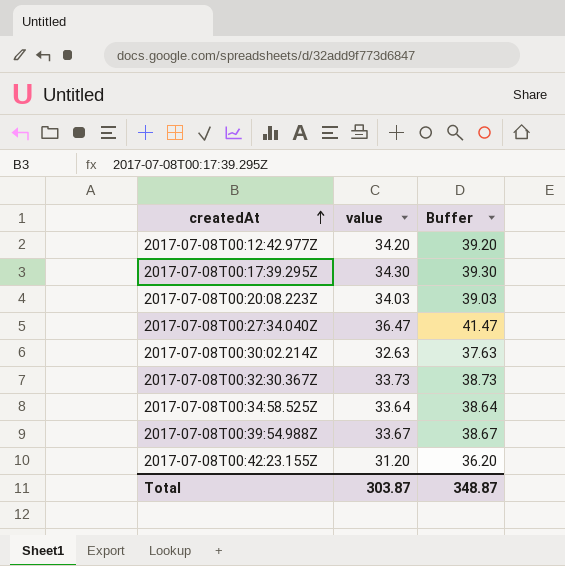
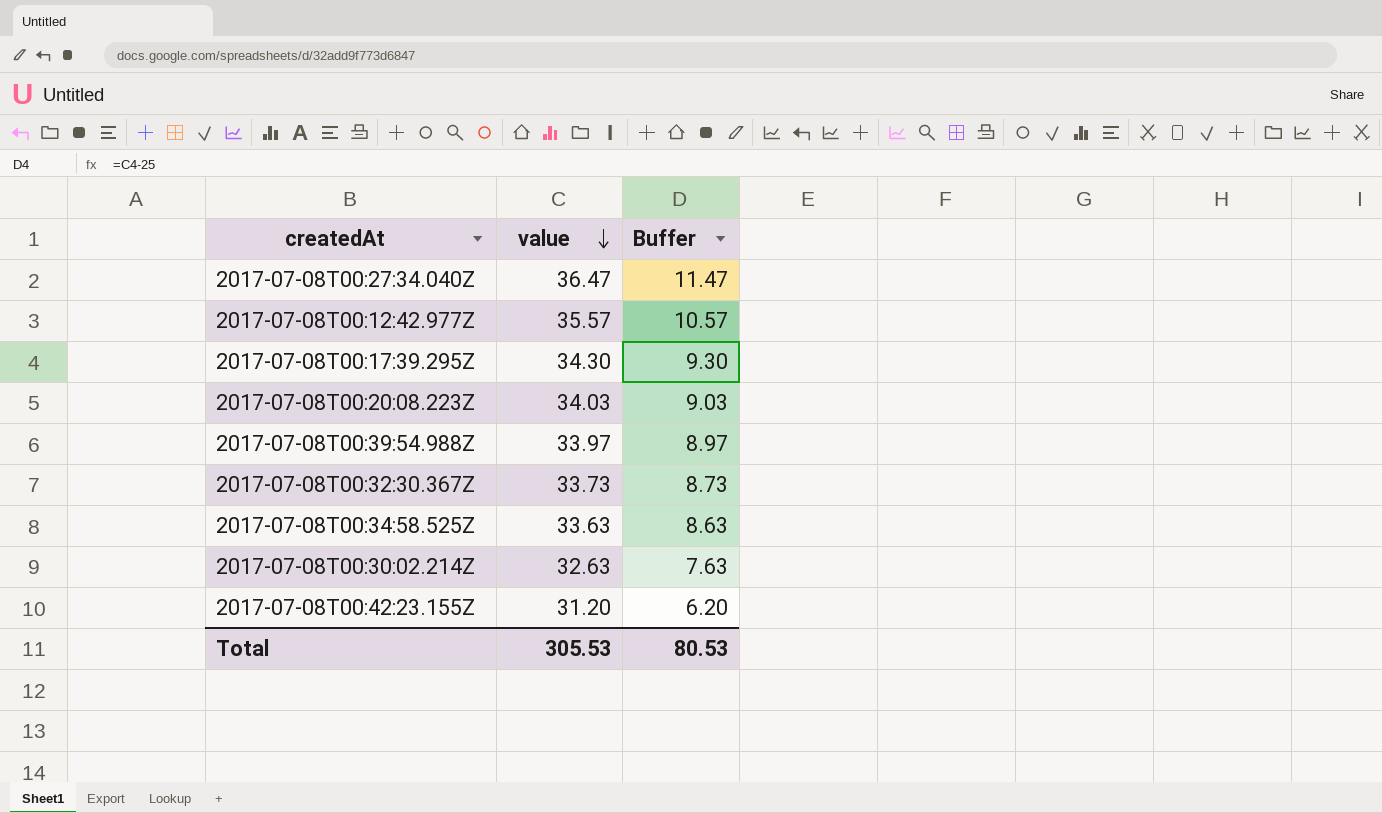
row order: createdAt ascending -> value descending
column Buffer | formula: [value] + 5 -> [value] - 25
2017-07-08T00:12:42.977Z | value: 34.20 -> 35.57
2017-07-08T00:39:54.988Z | value: 33.67 -> 33.97
2017-07-08T00:34:58.525Z | value: 33.64 -> 33.63
Total | value: 303.87 -> 305.53
Total | Buffer: 348.87 -> 80.53

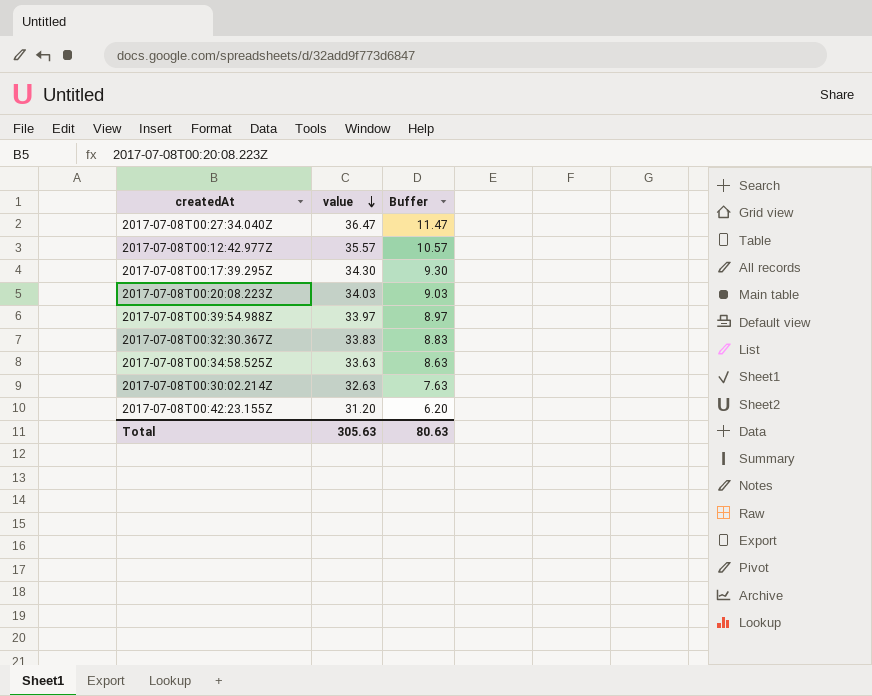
2017-07-08T00:32:30.367Z | value: 33.73 -> 33.83
2017-07-08T00:32:30.367Z | Buffer: 8.73 -> 8.83
Total | value: 305.53 -> 305.63
Total | Buffer: 80.53 -> 80.63

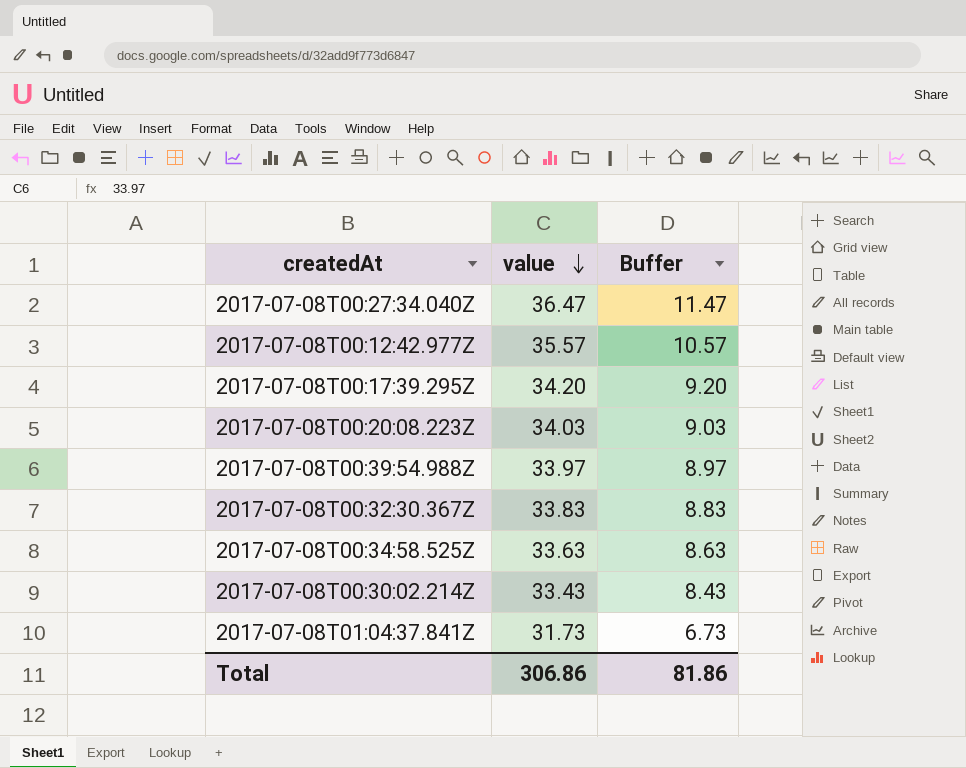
row 2017-07-08T00:42:23.155Z: 31.20 | 6.20 -> none
2017-07-08T00:17:39.295Z | value: 34.30 -> 34.20
2017-07-08T00:17:39.295Z | Buffer: 9.30 -> 9.20
2017-07-08T00:30:02.214Z | value: 32.63 -> 33.43
2017-07-08T00:30:02.214Z | Buffer: 7.63 -> 8.43
row 2017-07-08T01:04:37.841Z: none -> 31.73 | 6.73
Total | value: 305.63 -> 306.86
Total | Buffer: 80.63 -> 81.86

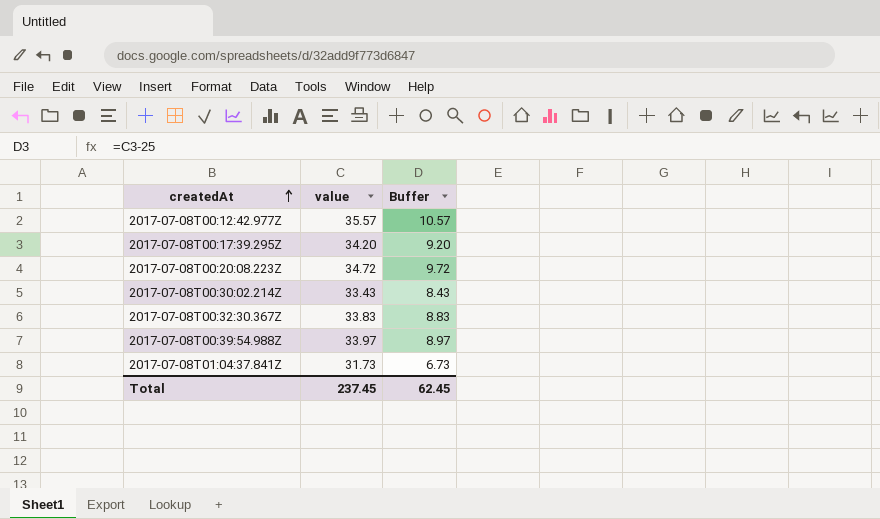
row order: value descending -> createdAt ascending
row 2017-07-08T00:27:34.040Z: 36.47 | 11.47 -> none
row 2017-07-08T00:34:58.525Z: 33.63 | 8.63 -> none
2017-07-08T00:20:08.223Z | value: 34.03 -> 34.72
2017-07-08T00:20:08.223Z | Buffer: 9.03 -> 9.72
Total | value: 306.86 -> 237.45
Total | Buffer: 81.86 -> 62.45

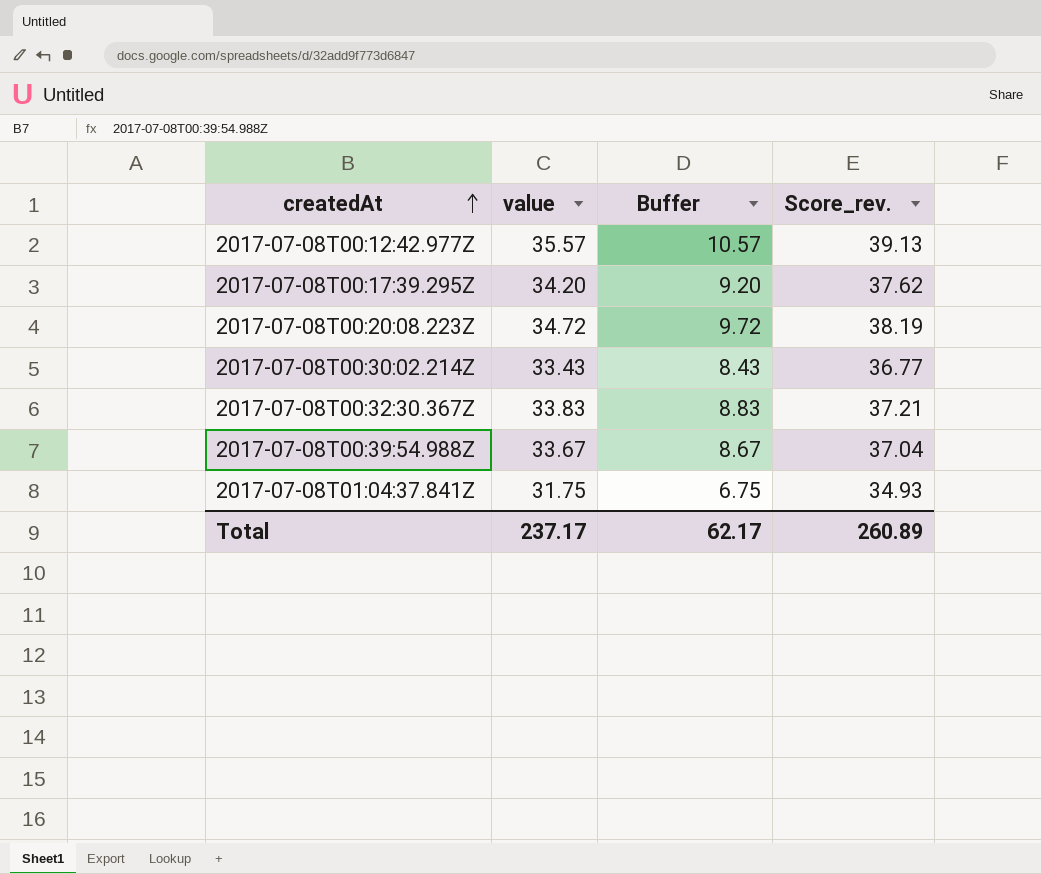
column Score_rev. | formula: none -> [value] * 1.1
2017-07-08T00:39:54.988Z | value: 33.97 -> 33.67
2017-07-08T00:39:54.988Z | Buffer: 8.97 -> 8.67
2017-07-08T01:04:37.841Z | value: 31.73 -> 31.75
2017-07-08T01:04:37.841Z | Buffer: 6.73 -> 6.75
Total | value: 237.45 -> 237.17
Total | Buffer: 62.45 -> 62.17

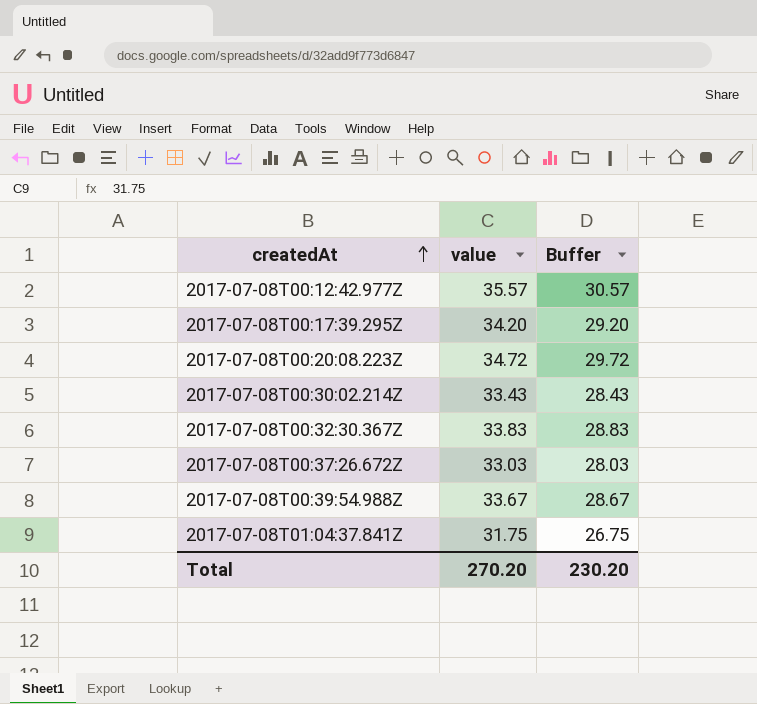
column Score_rev. | formula: [value] * 1.1 -> none
column Buffer | formula: [value] - 25 -> [value] - 5
row 2017-07-08T00:37:26.672Z: none -> 33.03 | 28.03
Total | value: 237.17 -> 270.20
Total | Buffer: 62.17 -> 230.20

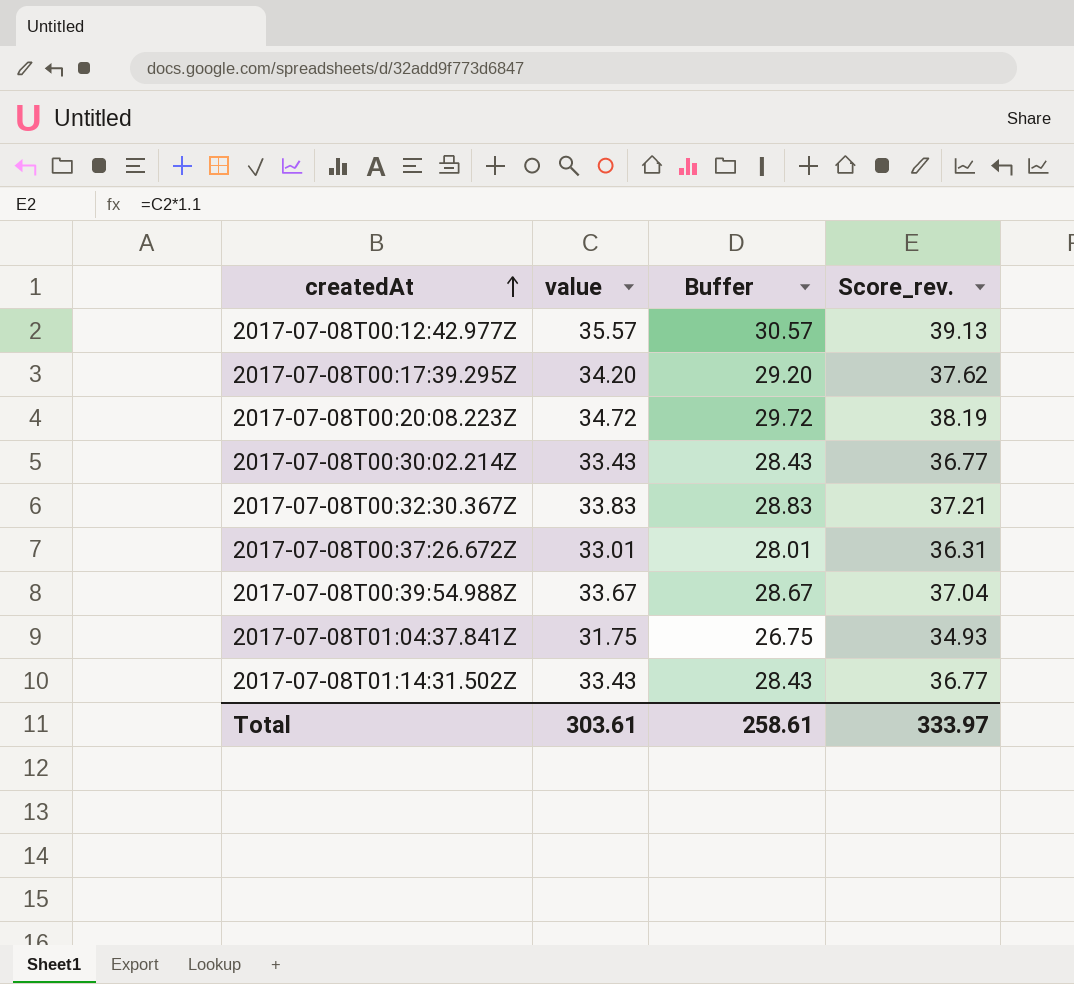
column Score_rev. | formula: none -> [value] * 1.1
2017-07-08T00:37:26.672Z | value: 33.03 -> 33.01
2017-07-08T00:37:26.672Z | Buffer: 28.03 -> 28.01
row 2017-07-08T01:14:31.502Z: none -> 33.43 | 28.43 | 36.77
Total | value: 270.20 -> 303.61
Total | Buffer: 230.20 -> 258.61

